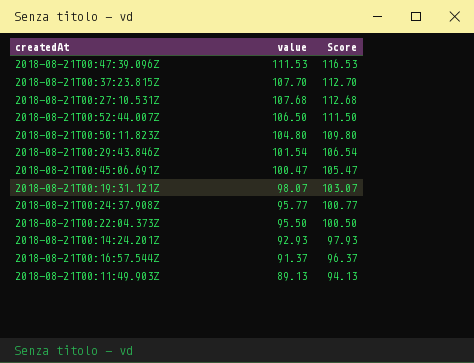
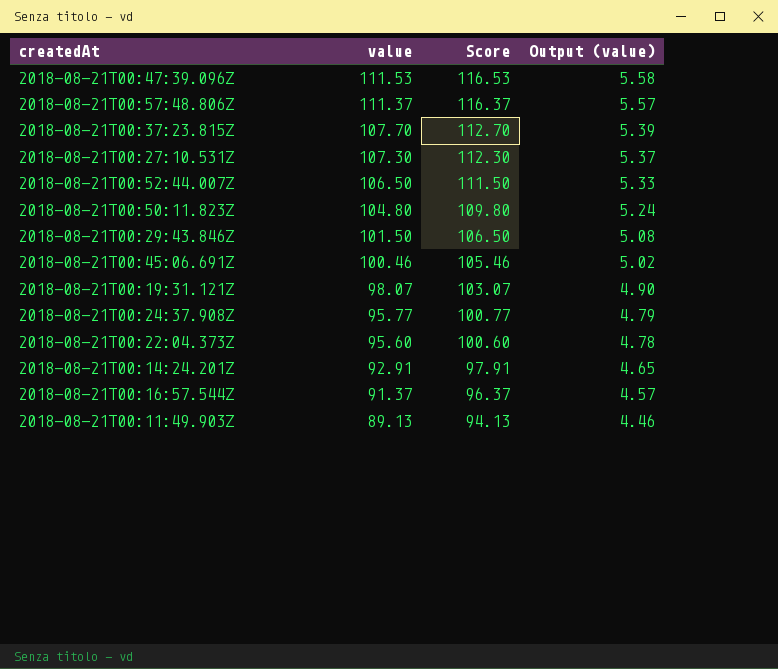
column Output (value) | formula: none -> [value] * 0.05
row 2018-08-21T00:57:48.806Z: none -> 111.37 | 116.37 | 5.57
2018-08-21T00:27:10.531Z | value: 107.68 -> 107.30
2018-08-21T00:27:10.531Z | Score: 112.68 -> 112.30
2018-08-21T00:29:43.846Z | value: 101.54 -> 101.50
2018-08-21T00:29:43.846Z | Score: 106.54 -> 106.50
2018-08-21T00:45:06.691Z | value: 100.47 -> 100.46
2018-08-21T00:45:06.691Z | Score: 105.47 -> 105.46
2018-08-21T00:22:04.373Z | value: 95.50 -> 95.60
2018-08-21T00:22:04.373Z | Score: 100.50 -> 100.60
2018-08-21T00:14:24.201Z | value: 92.93 -> 92.91
2018-08-21T00:14:24.201Z | Score: 97.93 -> 97.91

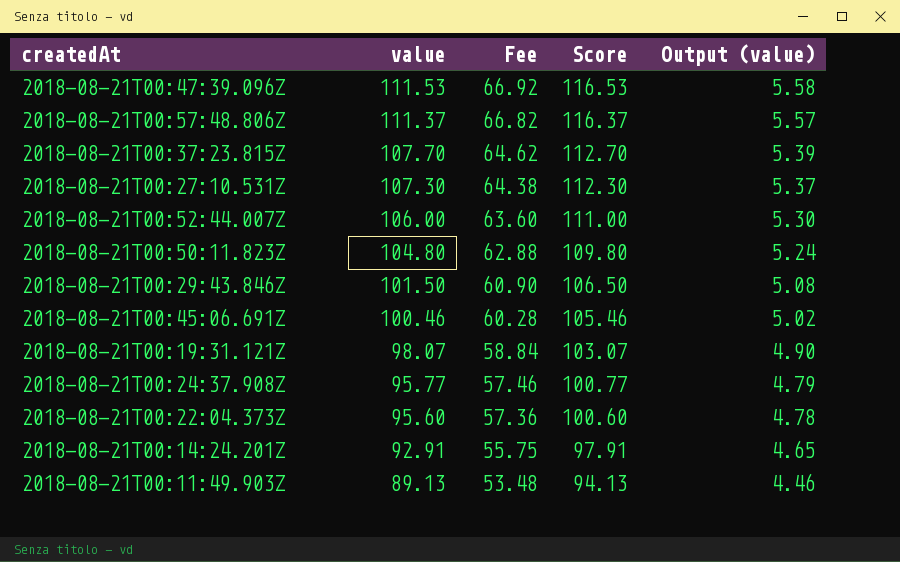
column Fee | formula: none -> [value] * 0.6
row 2018-08-21T00:16:57.544Z: 91.37 | 96.37 | 4.57 -> none
2018-08-21T00:52:44.007Z | value: 106.50 -> 106.00
2018-08-21T00:52:44.007Z | Score: 111.50 -> 111.00
2018-08-21T00:52:44.007Z | Output (value): 5.33 -> 5.30

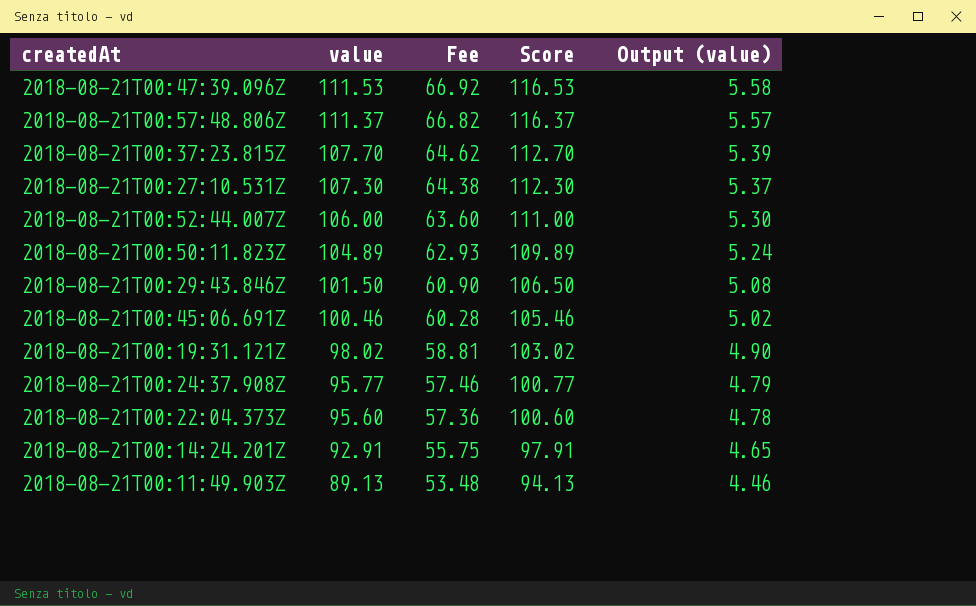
2018-08-21T00:50:11.823Z | value: 104.80 -> 104.89
2018-08-21T00:50:11.823Z | Fee: 62.88 -> 62.93
2018-08-21T00:50:11.823Z | Score: 109.80 -> 109.89
2018-08-21T00:19:31.121Z | value: 98.07 -> 98.02
2018-08-21T00:19:31.121Z | Fee: 58.84 -> 58.81
2018-08-21T00:19:31.121Z | Score: 103.07 -> 103.02

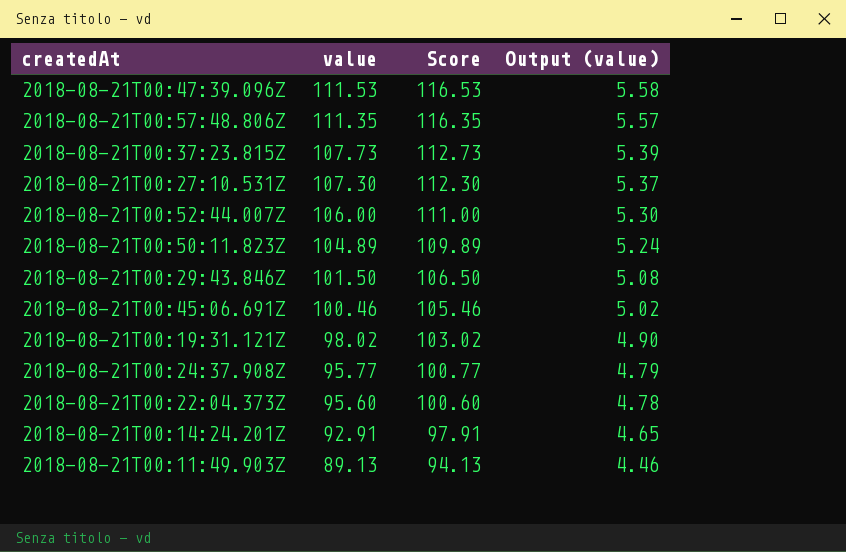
column Fee | formula: [value] * 0.6 -> none
2018-08-21T00:57:48.806Z | value: 111.37 -> 111.35
2018-08-21T00:57:48.806Z | Score: 116.37 -> 116.35
2018-08-21T00:37:23.815Z | value: 107.70 -> 107.73
2018-08-21T00:37:23.815Z | Score: 112.70 -> 112.73

